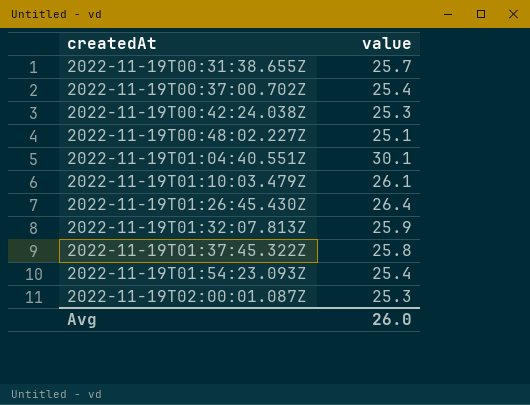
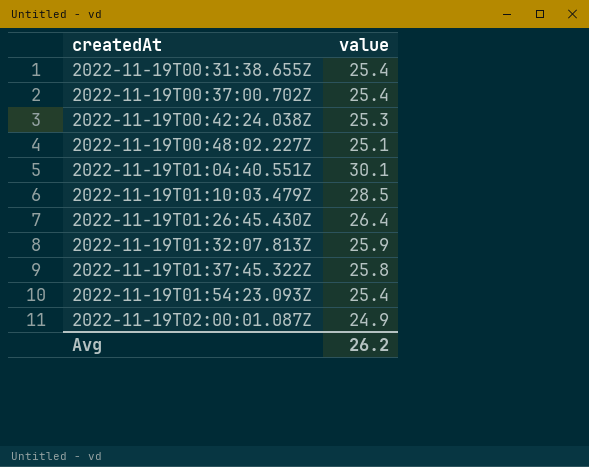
2022-11-19T00:31:38.655Z | value: 25.7 -> 25.4
2022-11-19T01:10:03.479Z | value: 26.1 -> 28.5
2022-11-19T02:00:01.087Z | value: 25.3 -> 24.9
Avg | value: 26.0 -> 26.2

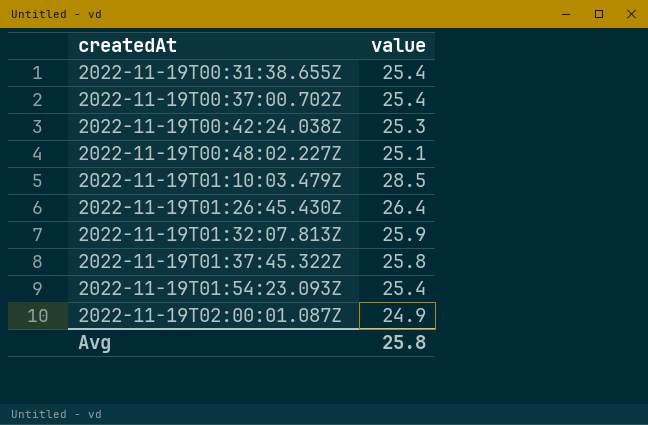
row 2022-11-19T01:04:40.551Z: 30.1 -> none
Avg | value: 26.2 -> 25.8

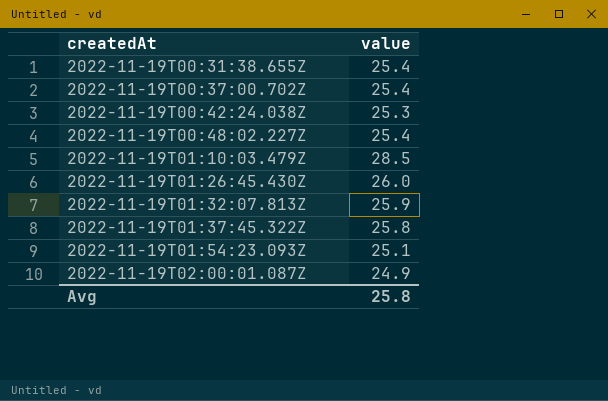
2022-11-19T00:48:02.227Z | value: 25.1 -> 25.4
2022-11-19T01:26:45.430Z | value: 26.4 -> 26.0
2022-11-19T01:54:23.093Z | value: 25.4 -> 25.1

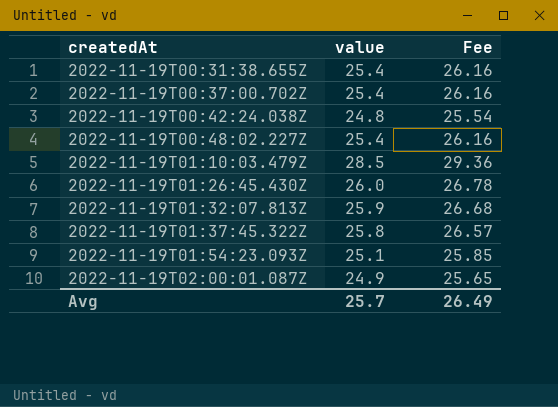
column Fee | formula: none -> [value] * 1.03
2022-11-19T00:42:24.038Z | value: 25.3 -> 24.8
Avg | value: 25.8 -> 25.7

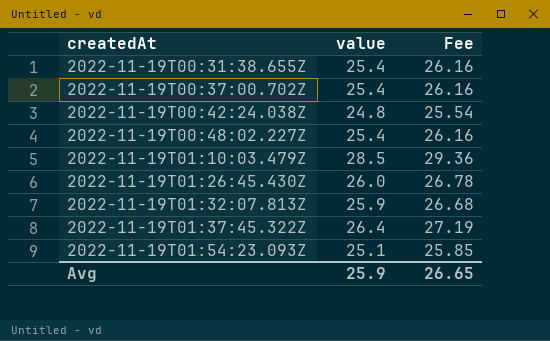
row 2022-11-19T02:00:01.087Z: 24.9 | 25.65 -> none
2022-11-19T01:37:45.322Z | value: 25.8 -> 26.4
2022-11-19T01:37:45.322Z | Fee: 26.57 -> 27.19
Avg | value: 25.7 -> 25.9
Avg | Fee: 26.49 -> 26.65

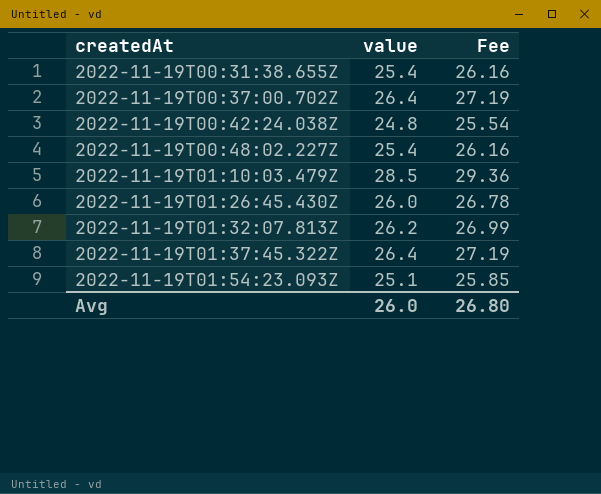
2022-11-19T00:37:00.702Z | value: 25.4 -> 26.4
2022-11-19T00:37:00.702Z | Fee: 26.16 -> 27.19
2022-11-19T01:32:07.813Z | value: 25.9 -> 26.2
2022-11-19T01:32:07.813Z | Fee: 26.68 -> 26.99
Avg | value: 25.9 -> 26.0
Avg | Fee: 26.65 -> 26.80

